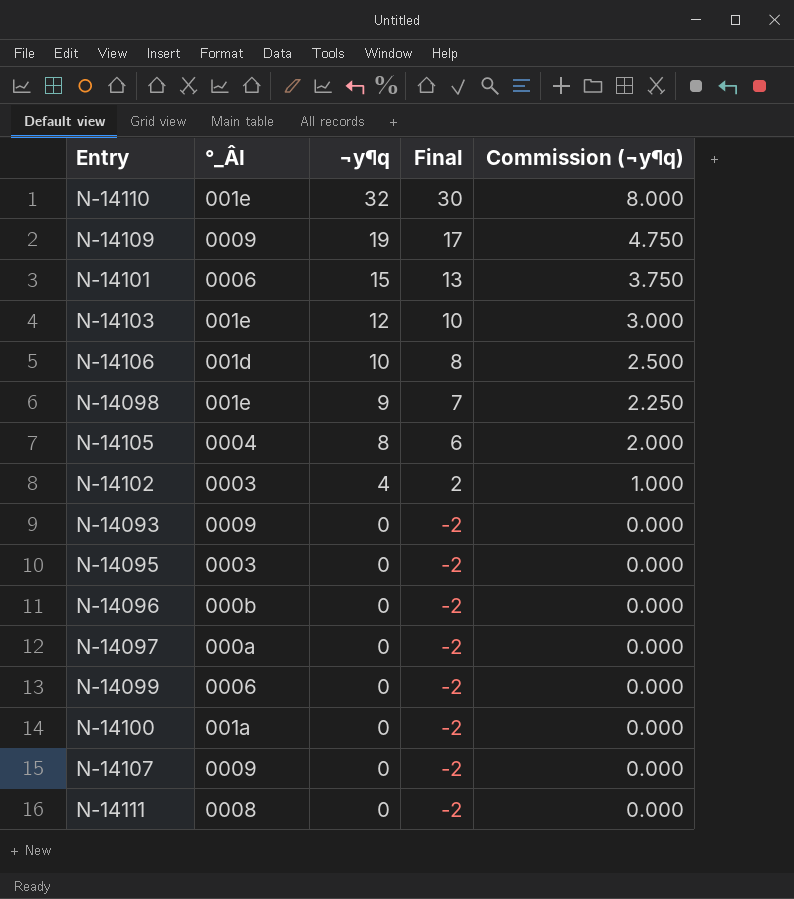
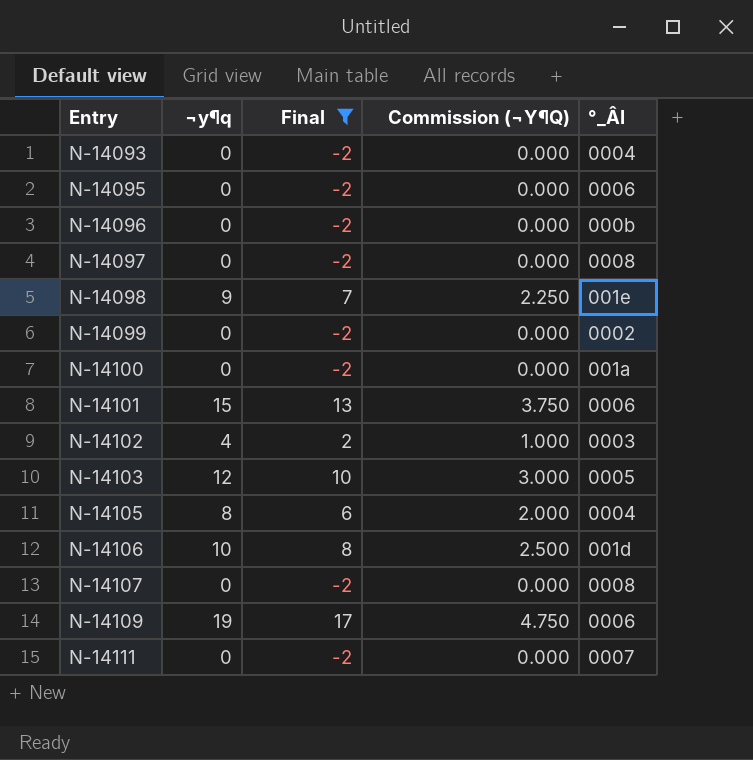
filter: none -> Final != 30
row order: ¬y¶q descending -> Entry ascending
column name: Commission (¬y¶q) -> Commission (¬Y¶Q)
column °_ÂI | position: 2 -> 5
N-14093 | °_ÂI: 0009 -> 0004
N-14095 | °_ÂI: 0003 -> 0006
N-14097 | °_ÂI: 000a -> 0008
N-14099 | °_ÂI: 0006 -> 0002
N-14103 | °_ÂI: 001e -> 0005
N-14107 | °_ÂI: 0009 -> 0008
N-14109 | °_ÂI: 0009 -> 0006
N-14111 | °_ÂI: 0008 -> 0007

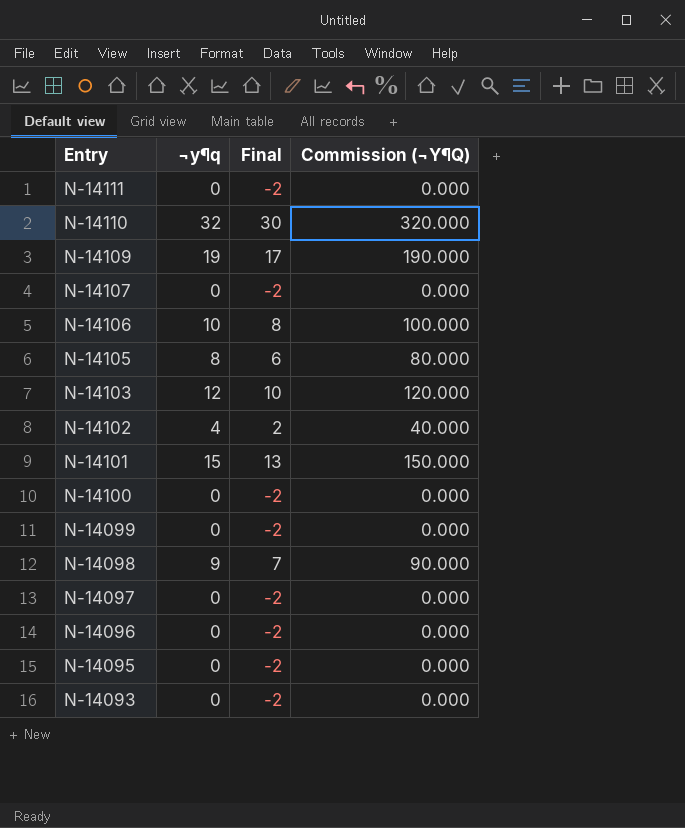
filter: Final != 30 -> none
row order: Entry ascending -> Entry descending
column °_ÂI | position: 5 -> none
column Commission (¬Y¶Q) | formula: [¬y¶q] * 0.25 -> [¬y¶q] * 10

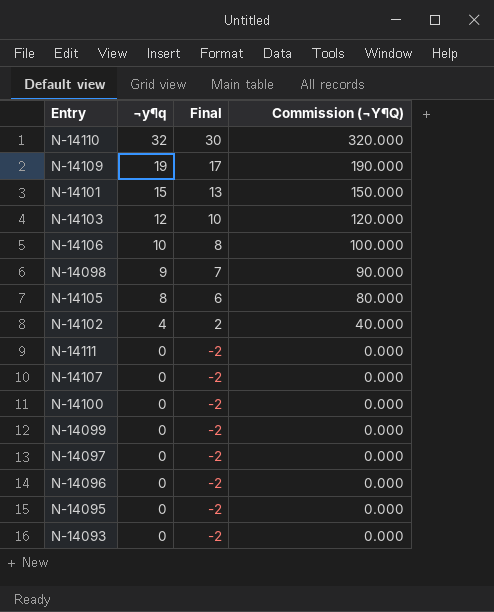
row order: Entry descending -> ¬y¶q descending

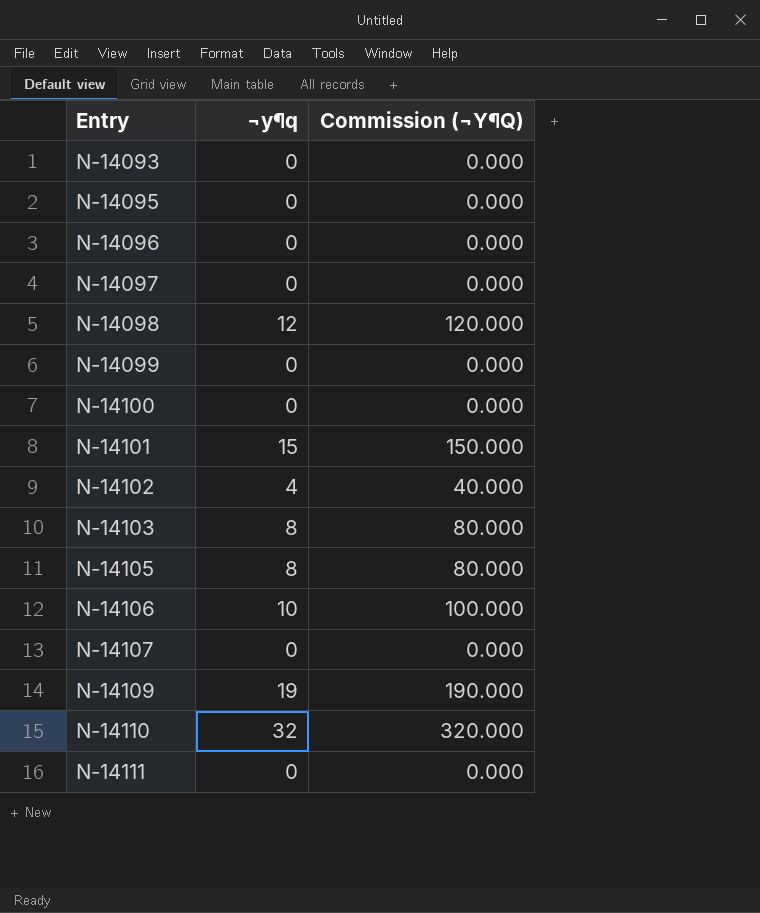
row order: ¬y¶q descending -> Entry ascending
column Final | formula: [¬y¶q] - 2 -> none
N-14098 | ¬y¶q: 9 -> 12
N-14098 | Commission (¬Y¶Q): 90.000 -> 120.000
N-14103 | ¬y¶q: 12 -> 8
N-14103 | Commission (¬Y¶Q): 120.000 -> 80.000

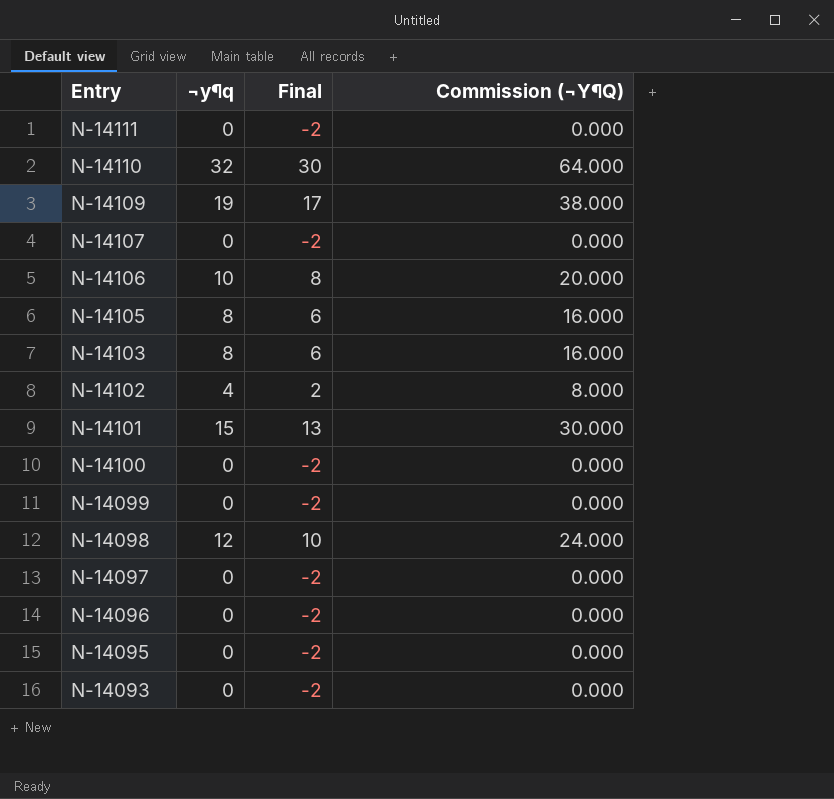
row order: Entry ascending -> Entry descending
column Final | formula: none -> [¬y¶q] - 2
column Commission (¬Y¶Q) | formula: [¬y¶q] * 10 -> [¬y¶q] * 2

